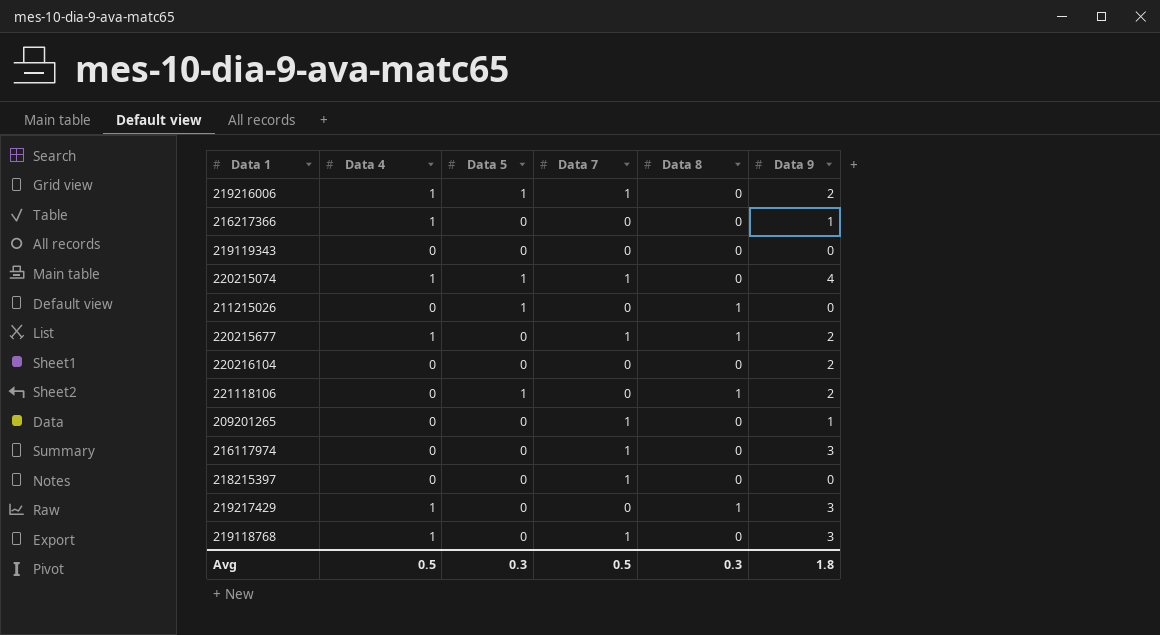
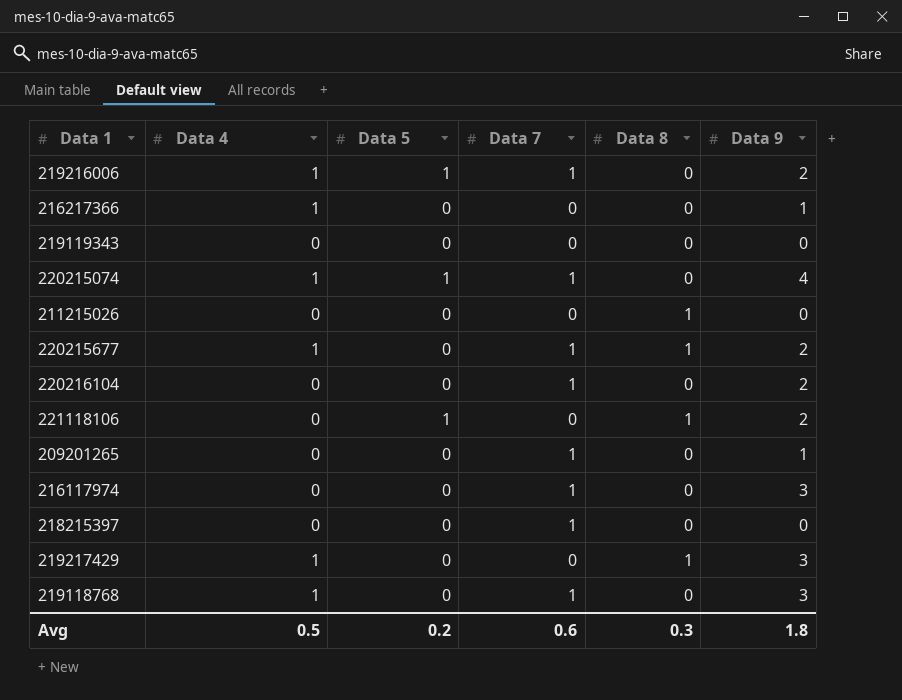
211215026 | Data 5: 1 -> 0
220216104 | Data 7: 0 -> 1
Avg | Data 5: 0.3 -> 0.2
Avg | Data 7: 0.5 -> 0.6

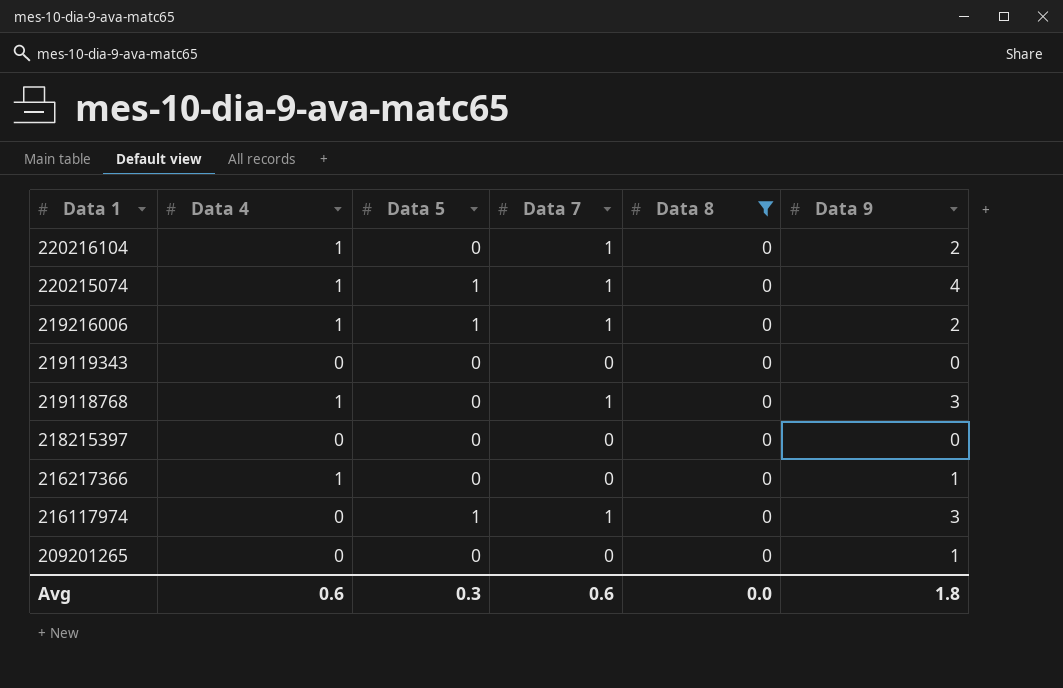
filter: none -> Data 8 = 0
row order: none -> Data 1 descending
220216104 | Data 4: 0 -> 1
218215397 | Data 7: 1 -> 0
216117974 | Data 5: 0 -> 1
209201265 | Data 7: 1 -> 0
Avg | Data 4: 0.5 -> 0.6
Avg | Data 5: 0.2 -> 0.3
Avg | Data 8: 0.3 -> 0.0

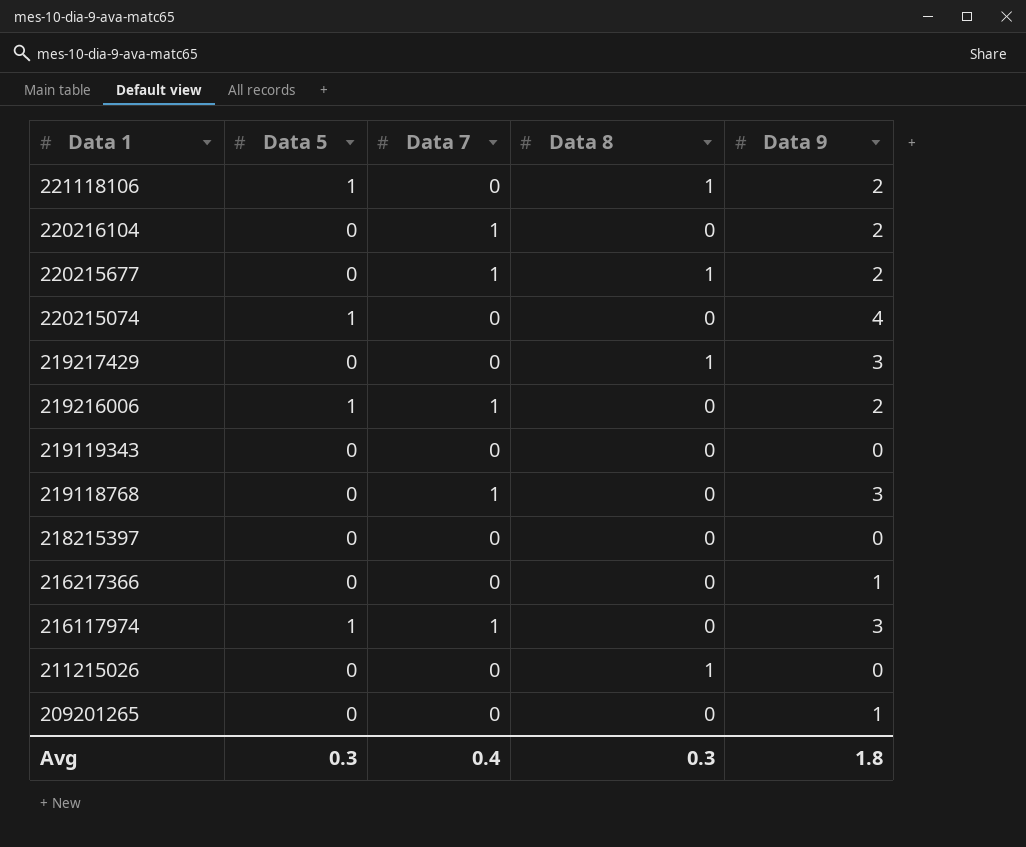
filter: Data 8 = 0 -> none
column Data 4 | position: 2 -> none
220215074 | Data 7: 1 -> 0
Avg | Data 7: 0.6 -> 0.4
Avg | Data 8: 0.0 -> 0.3

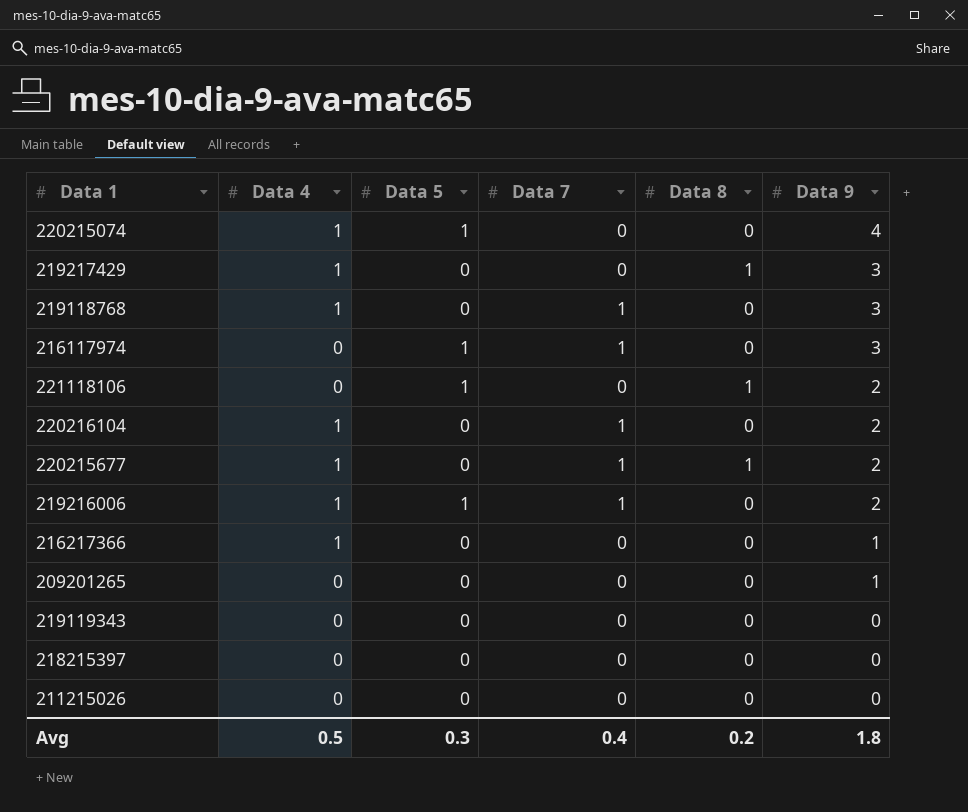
row order: Data 1 descending -> Data 9 descending
column Data 4 | position: none -> 2
211215026 | Data 8: 1 -> 0
Avg | Data 8: 0.3 -> 0.2

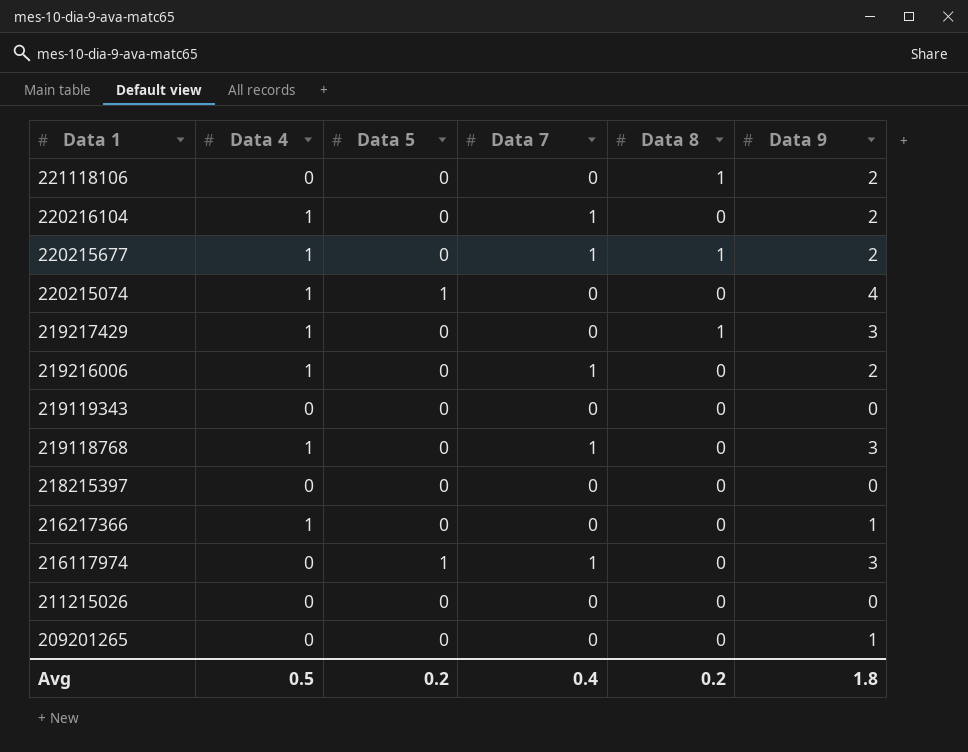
row order: Data 9 descending -> Data 1 descending
221118106 | Data 5: 1 -> 0
219216006 | Data 5: 1 -> 0
Avg | Data 5: 0.3 -> 0.2

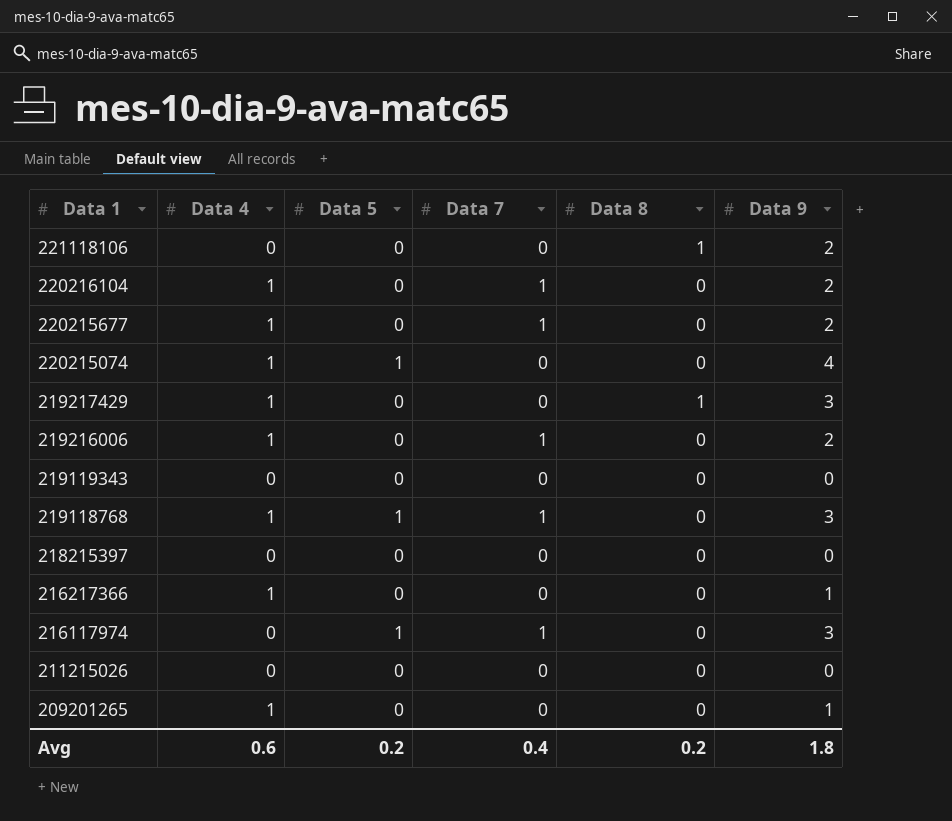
220215677 | Data 8: 1 -> 0
219118768 | Data 5: 0 -> 1
209201265 | Data 4: 0 -> 1
Avg | Data 4: 0.5 -> 0.6

